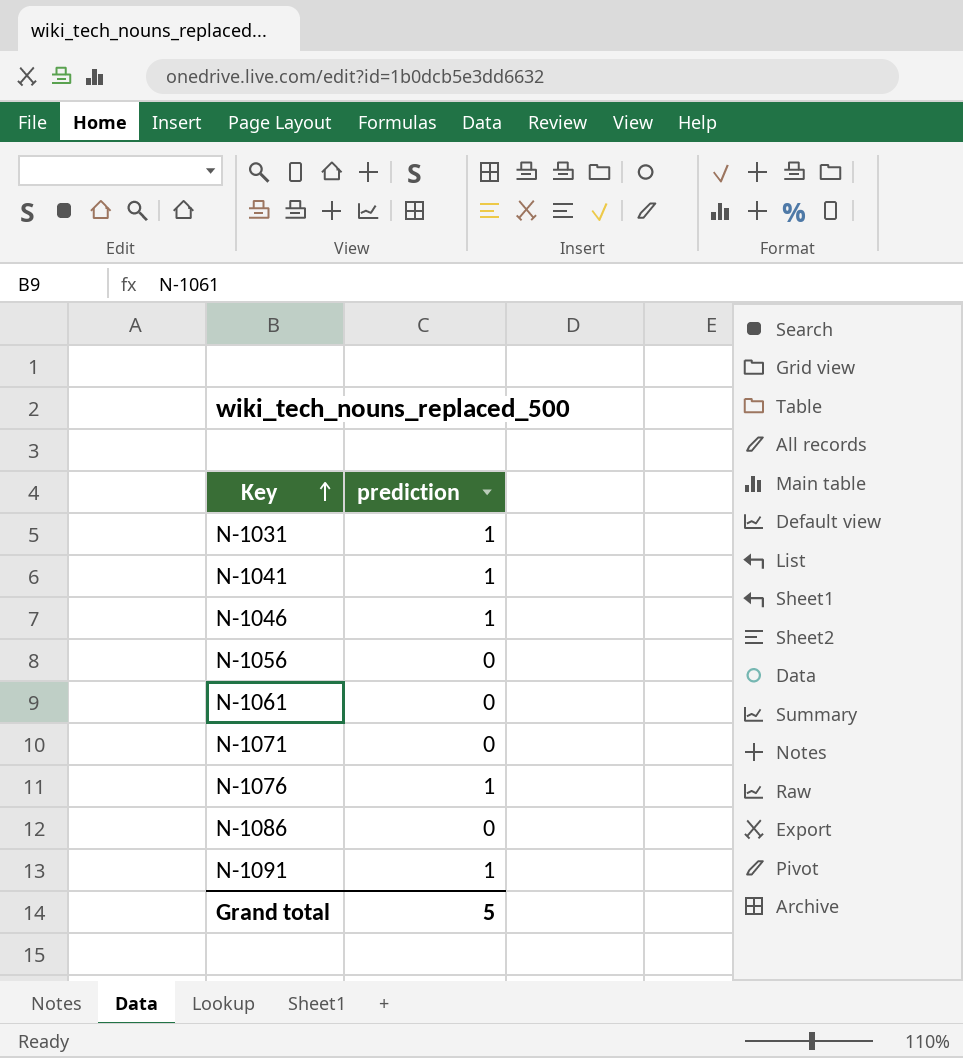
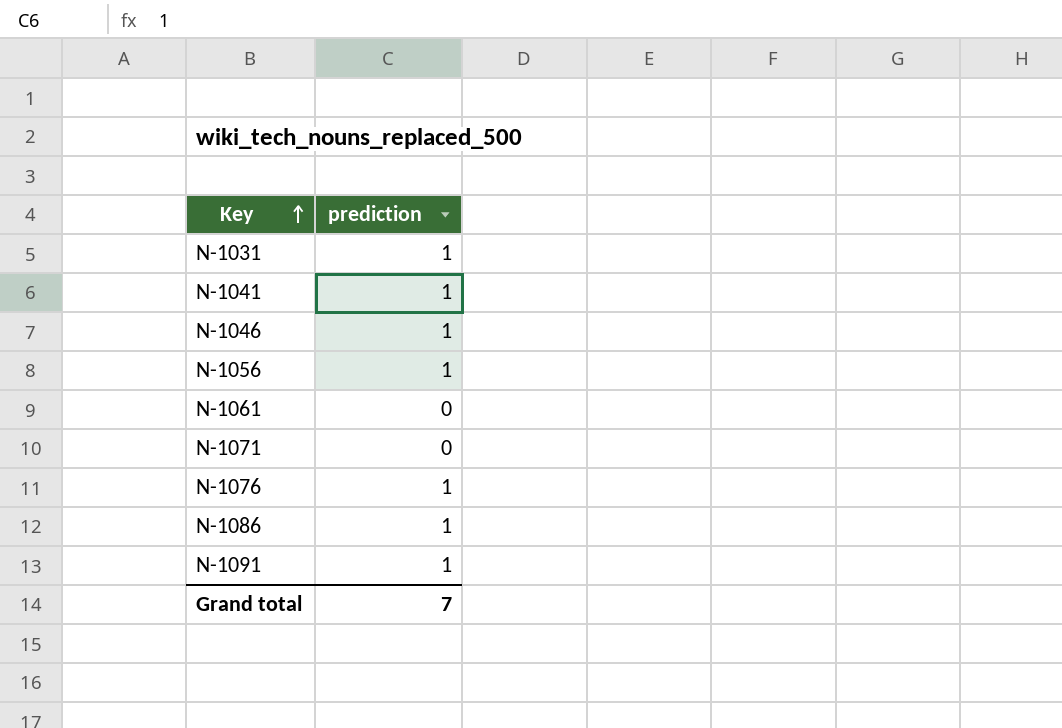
N-1056 | prediction: 0 -> 1
N-1086 | prediction: 0 -> 1
Grand total | prediction: 5 -> 7

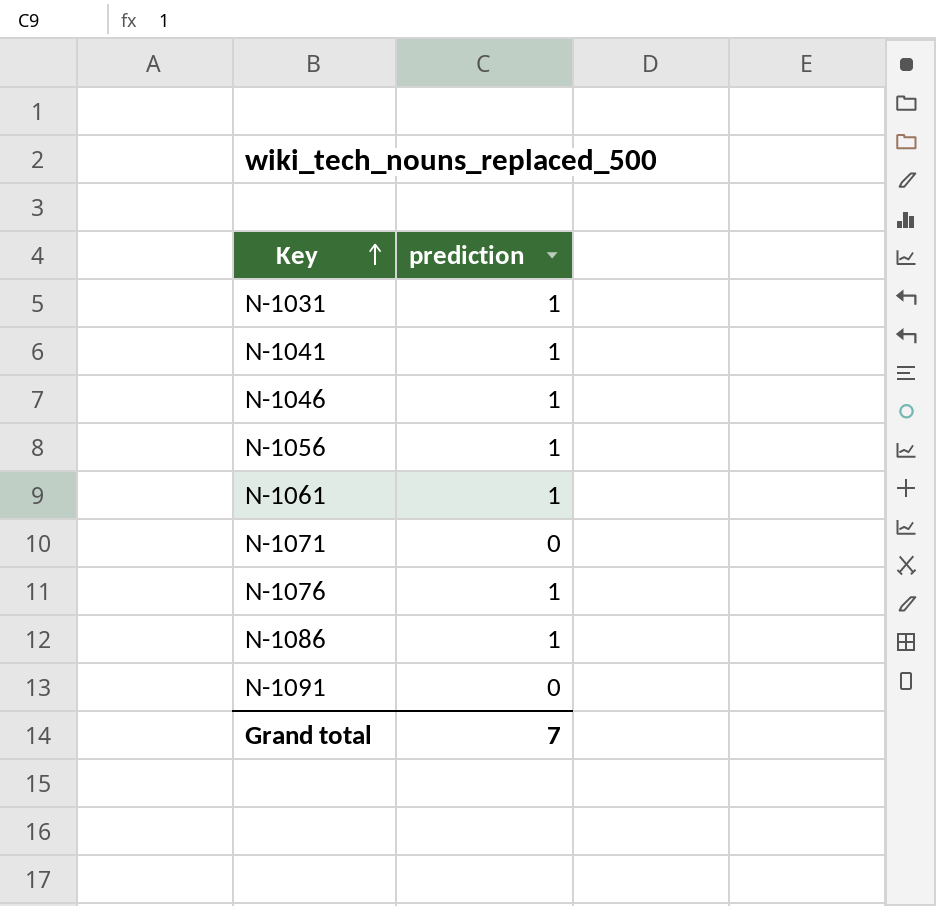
N-1061 | prediction: 0 -> 1
N-1091 | prediction: 1 -> 0

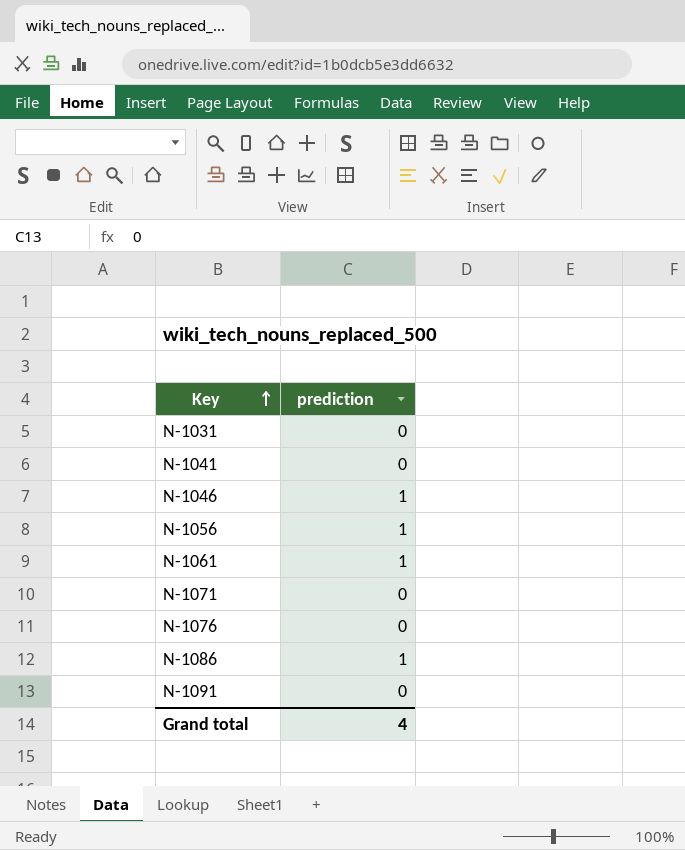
N-1031 | prediction: 1 -> 0
N-1041 | prediction: 1 -> 0
N-1076 | prediction: 1 -> 0
Grand total | prediction: 7 -> 4

